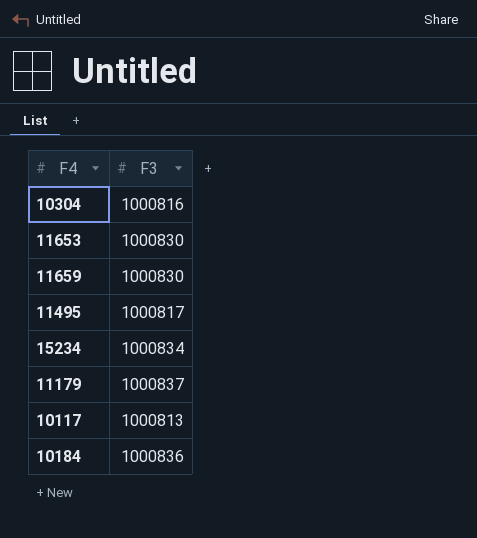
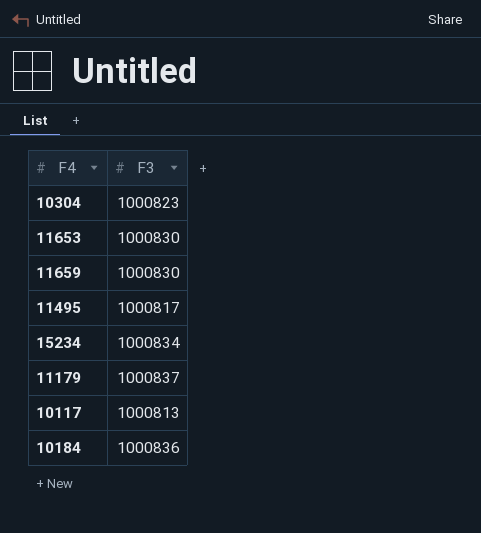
10304 | F3: 1000816 -> 1000823

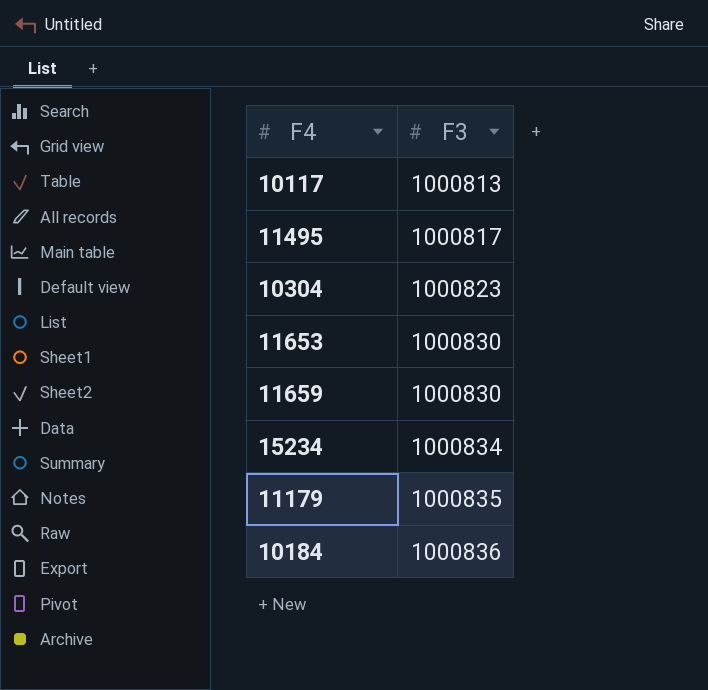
row order: none -> F3 ascending
11179 | F3: 1000837 -> 1000835

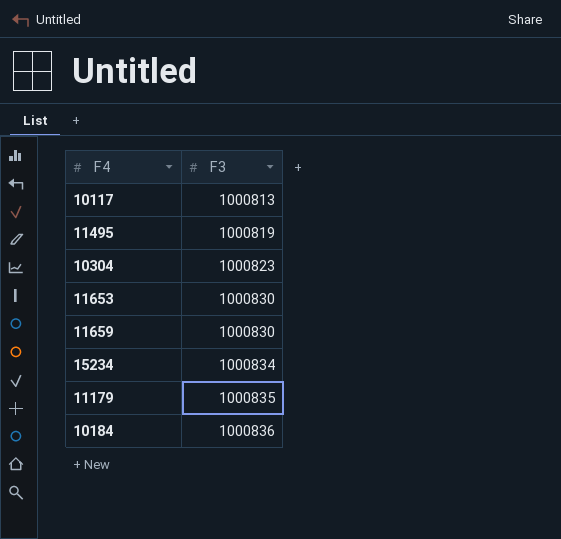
11495 | F3: 1000817 -> 1000819

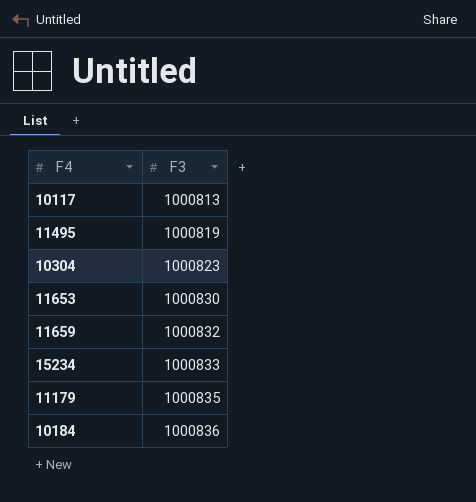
11659 | F3: 1000830 -> 1000832
15234 | F3: 1000834 -> 1000833

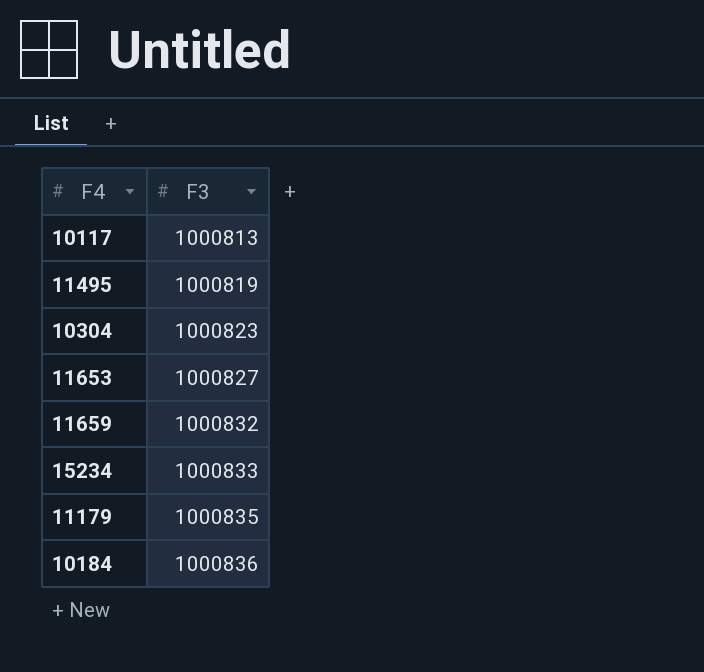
11653 | F3: 1000830 -> 1000827

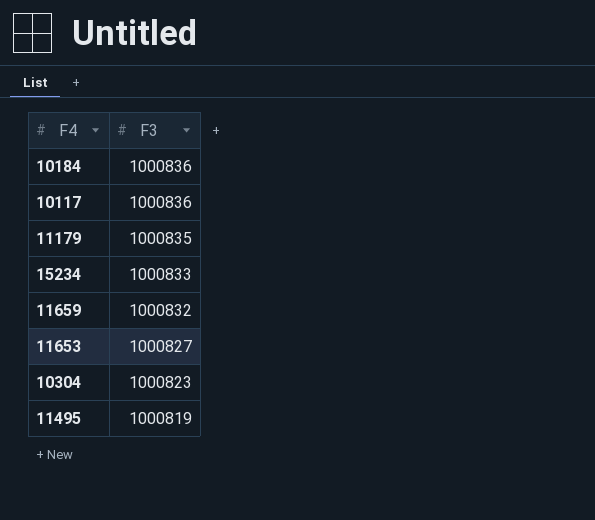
row order: F3 ascending -> F3 descending
10117 | F3: 1000813 -> 1000836

